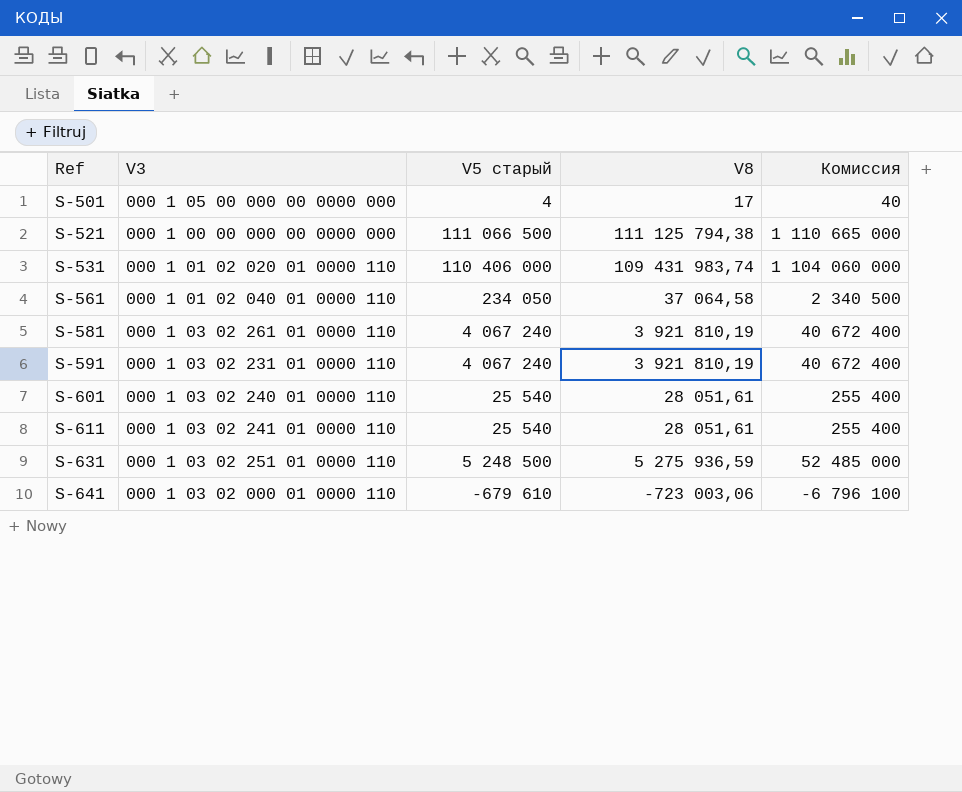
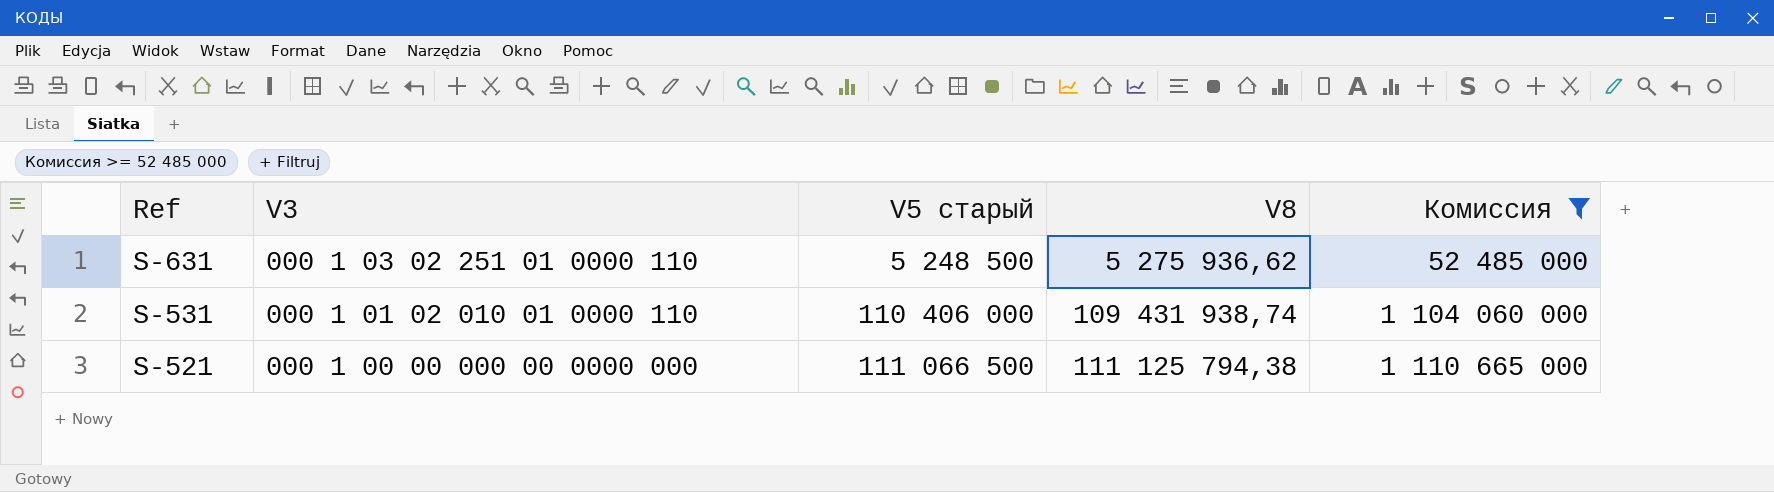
filter: none -> Комиссия >= 52 485 000
row order: Ref ascending -> Ref descending
S-631 | V8: 5 275 936,59 -> 5 275 936,62
S-531 | V3: 000 1 01 02 020 01 0000 110 -> 000 1 01 02 010 01 0000 110
S-531 | V8: 109 431 983,74 -> 109 431 938,74

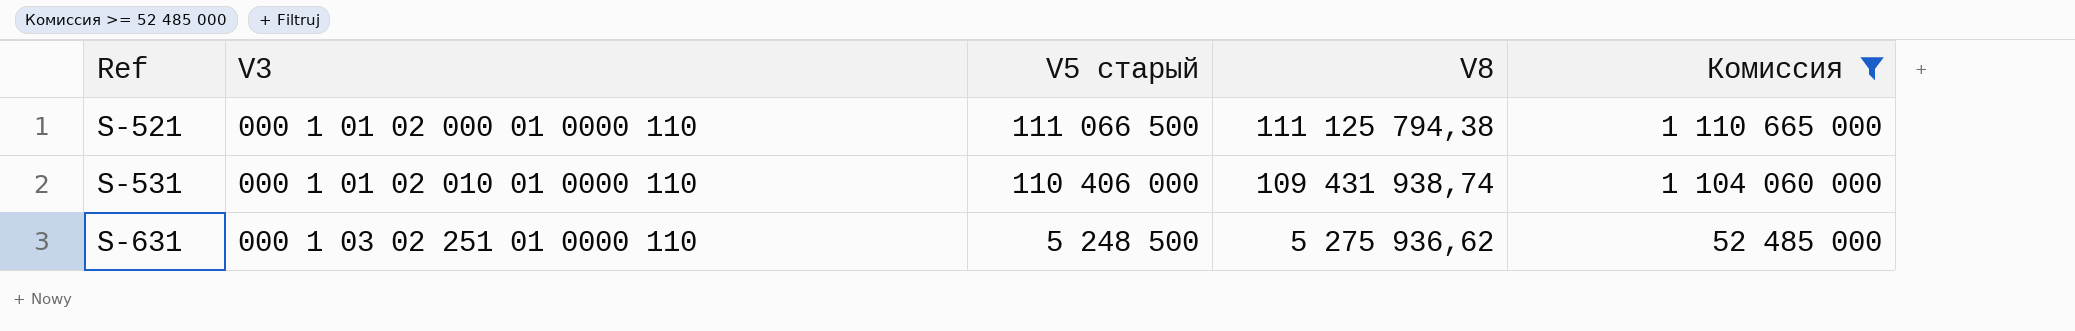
row order: Ref descending -> Ref ascending
S-521 | V3: 000 1 00 00 000 00 0000 000 -> 000 1 01 02 000 01 0000 110

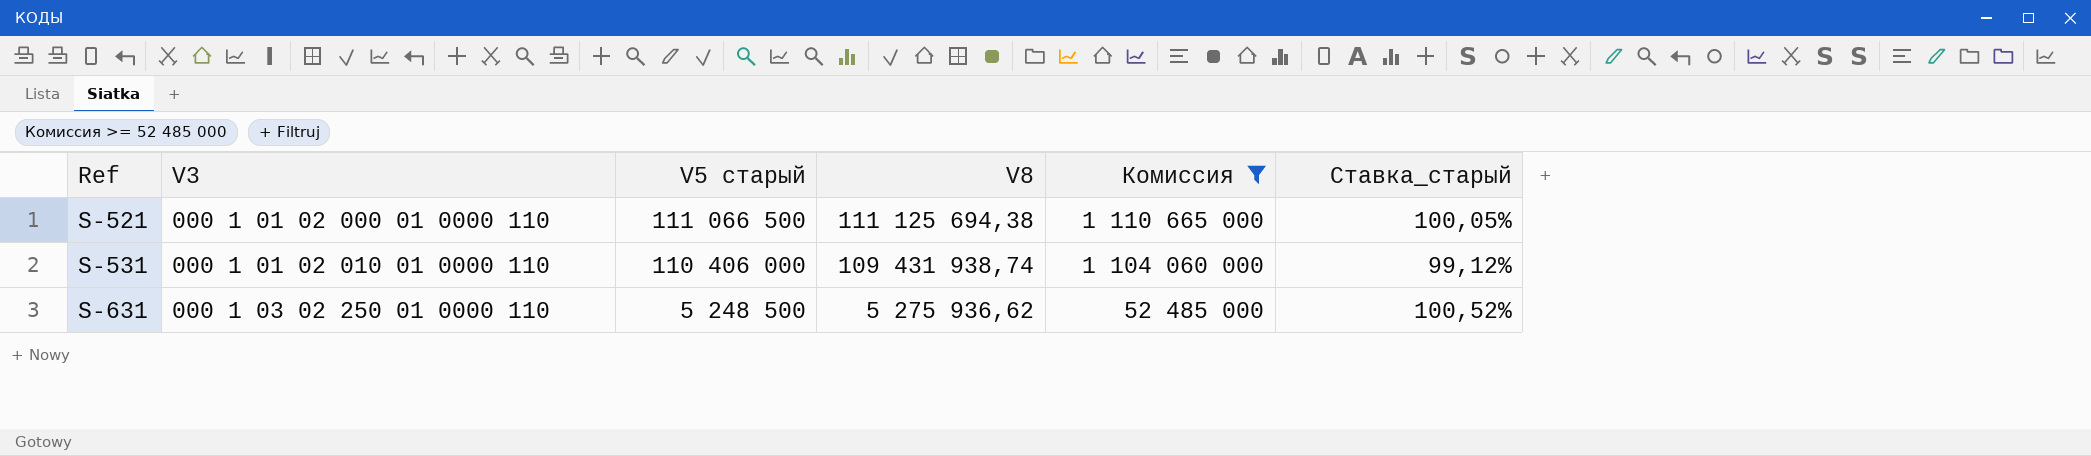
column Ставка_старый | formula: none -> [V8] / [V5 старый]
S-521 | V8: 111 125 794,38 -> 111 125 694,38
S-631 | V3: 000 1 03 02 251 01 0000 110 -> 000 1 03 02 250 01 0000 110

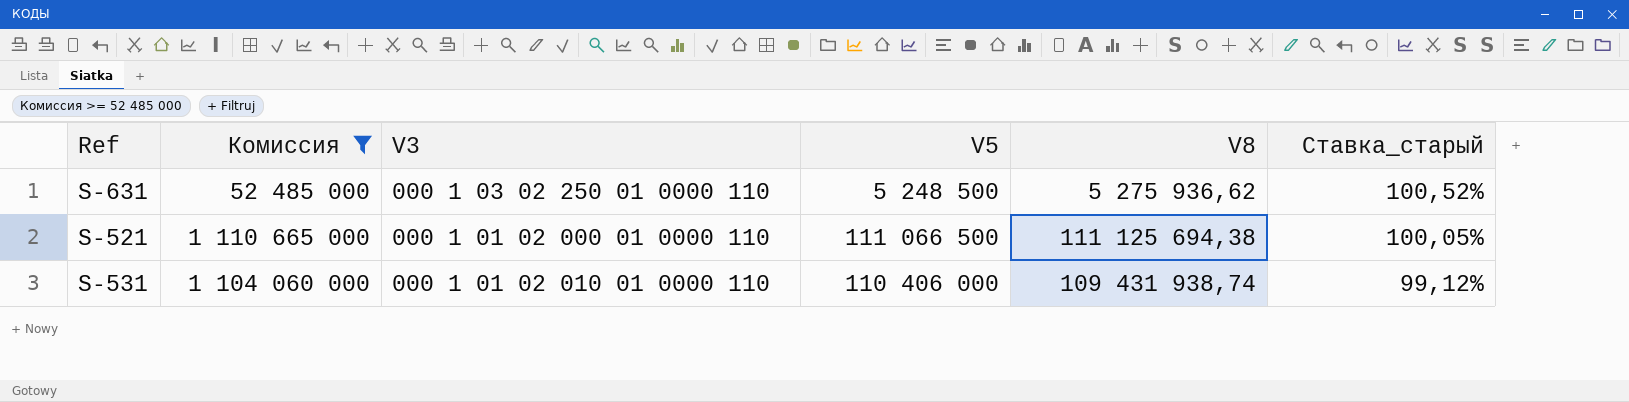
row order: Ref ascending -> Ставка_старый descending
column Комиссия | position: 5 -> 2
column name: V5 старый -> V5

